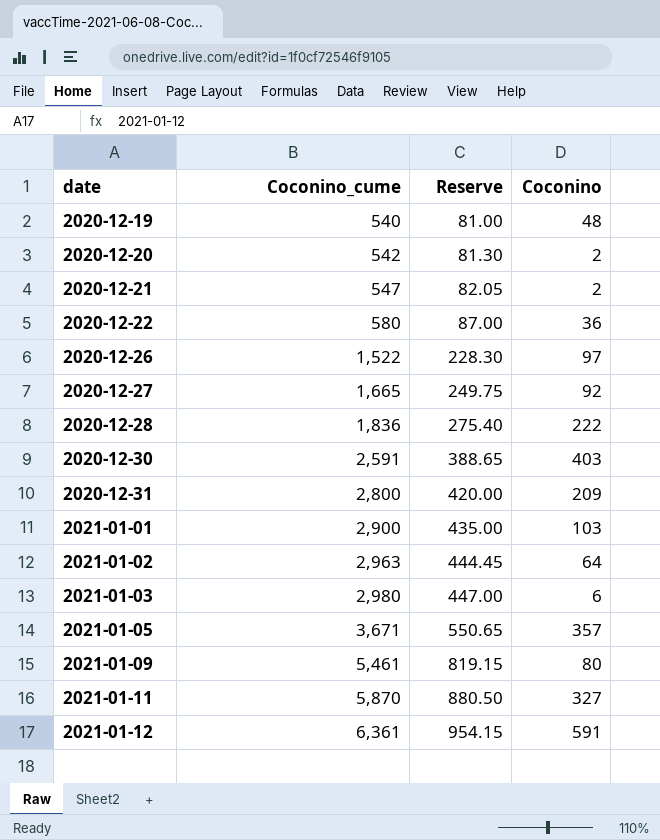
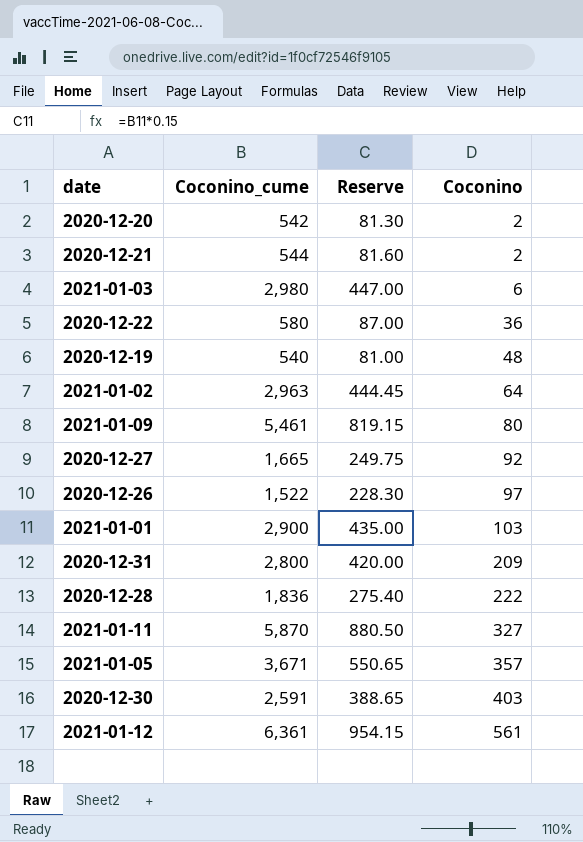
row order: date ascending -> Coconino ascending
2020-12-21 | Coconino_cume: 547 -> 544
2020-12-21 | Reserve: 82.05 -> 81.60
2021-01-12 | Coconino: 591 -> 561

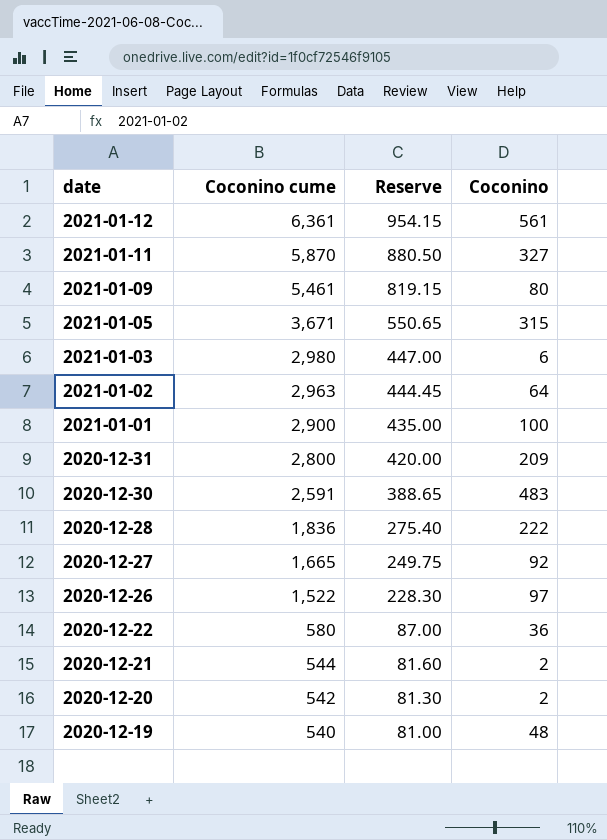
row order: Coconino ascending -> date descending
column name: Coconino_cume -> Coconino cume
2021-01-05 | Coconino: 357 -> 315
2021-01-01 | Coconino: 103 -> 100
2020-12-30 | Coconino: 403 -> 483

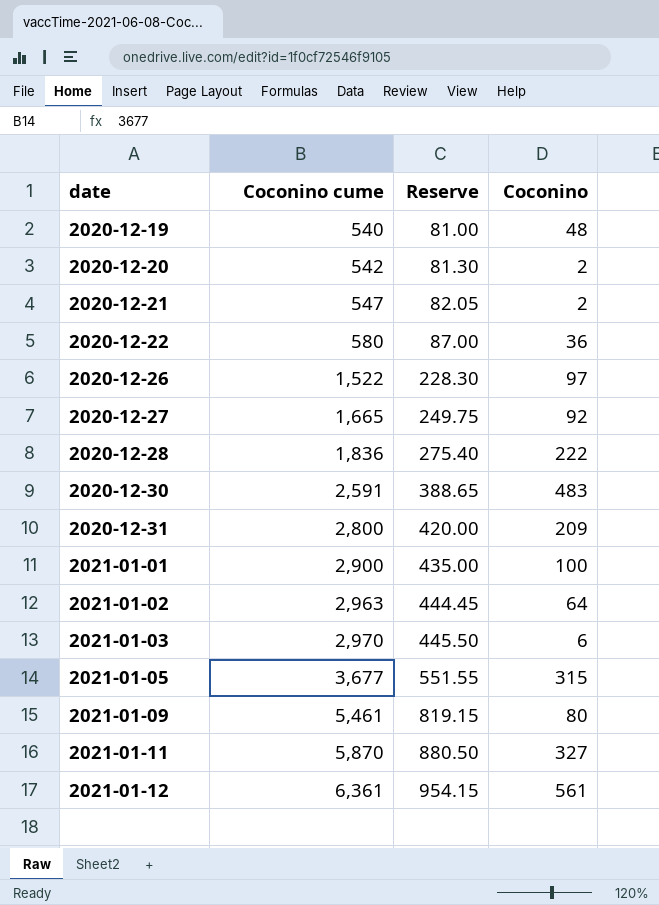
row order: date descending -> date ascending
2020-12-21 | Coconino cume: 544 -> 547
2020-12-21 | Reserve: 81.60 -> 82.05
2021-01-03 | Coconino cume: 2,980 -> 2,970
2021-01-03 | Reserve: 447.00 -> 445.50
2021-01-05 | Coconino cume: 3,671 -> 3,677
2021-01-05 | Reserve: 550.65 -> 551.55

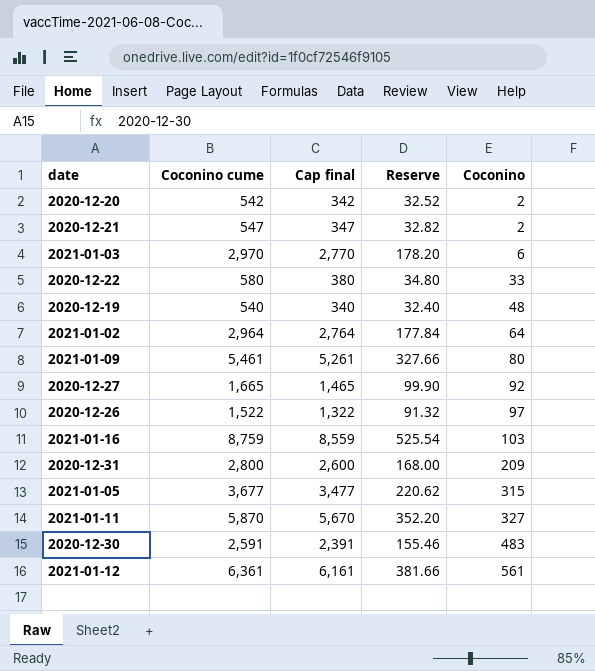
row order: date ascending -> Coconino ascending
column Cap final | formula: none -> [Coconino cume] - 200
column Reserve | formula: [Coconino cume] * 0.15 -> [Coconino cume] * 0.06
row 2020-12-28: 1,836 | 275.40 | 222 -> none
row 2021-01-01: 2,900 | 435.00 | 100 -> none
2020-12-22 | Coconino: 36 -> 33
2021-01-02 | Coconino cume: 2,963 -> 2,964
row 2021-01-16: none -> 8,759 | 8,559 | 525.54 | 103

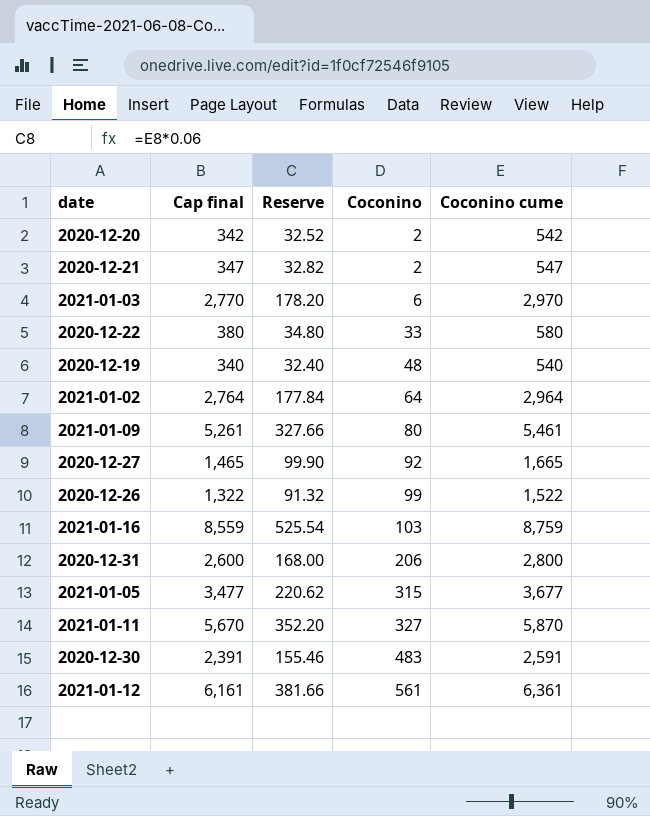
column Coconino cume | position: 2 -> 5
2020-12-26 | Coconino: 97 -> 99
2020-12-31 | Coconino: 209 -> 206

